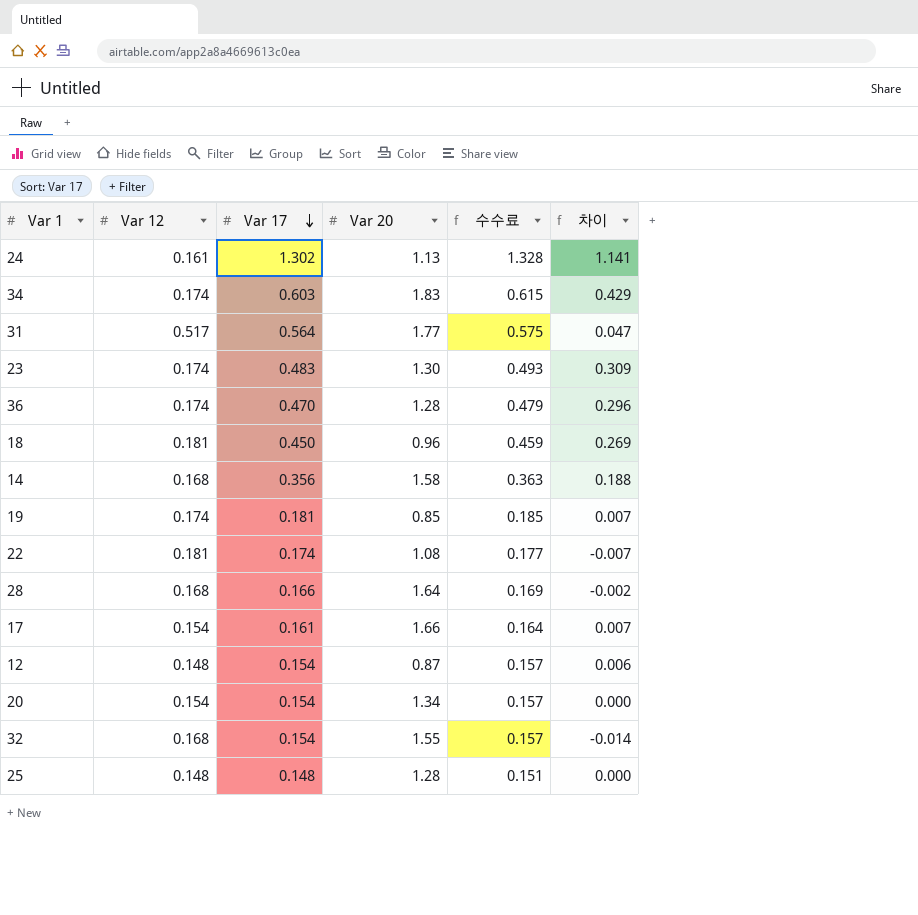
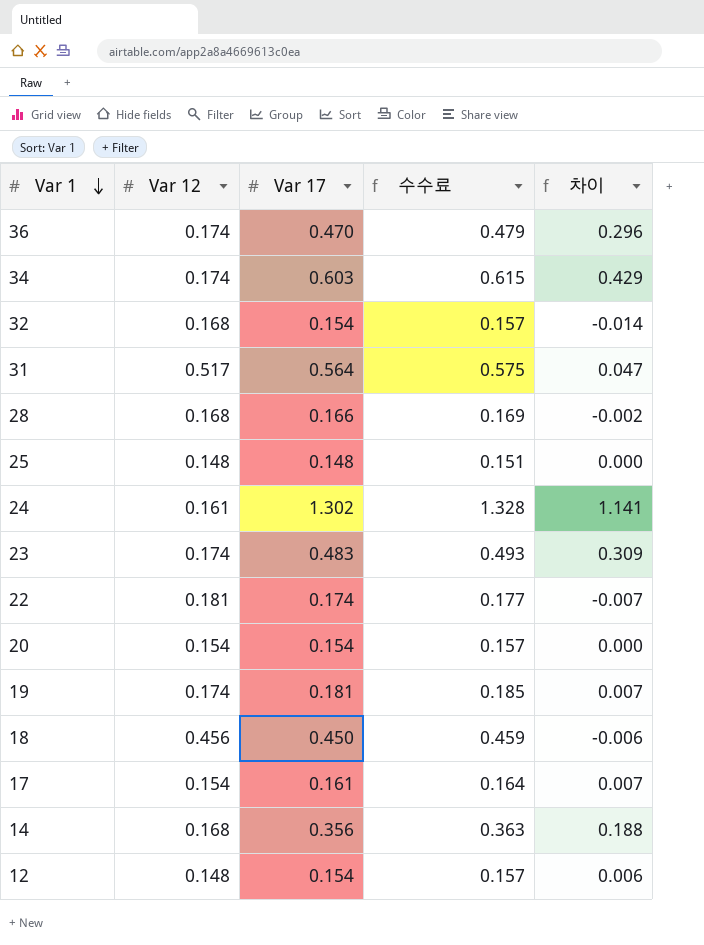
row order: Var 17 descending -> Var 1 descending
column Var 20 | position: 4 -> none
18 | Var 12: 0.181 -> 0.456
18 | 차이: 0.269 -> -0.006

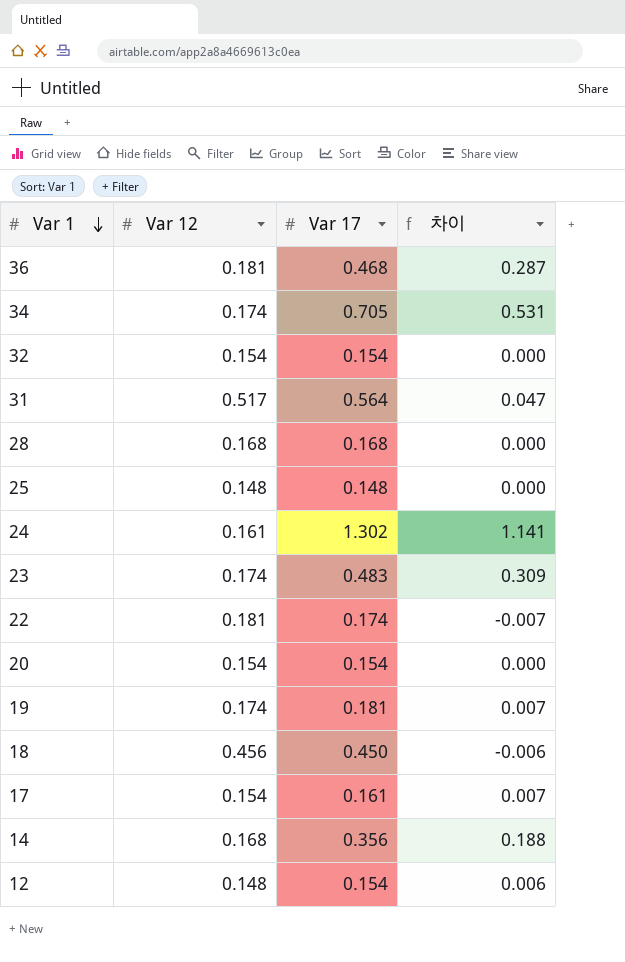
column 수수료 | formula: [Var 17] * 1.02 -> none
36 | Var 12: 0.174 -> 0.181
36 | Var 17: 0.470 -> 0.468
36 | 차이: 0.296 -> 0.287
34 | Var 17: 0.603 -> 0.705
34 | 차이: 0.429 -> 0.531
32 | Var 12: 0.168 -> 0.154
32 | 차이: -0.014 -> 0.000
28 | Var 17: 0.166 -> 0.168
28 | 차이: -0.002 -> 0.000

